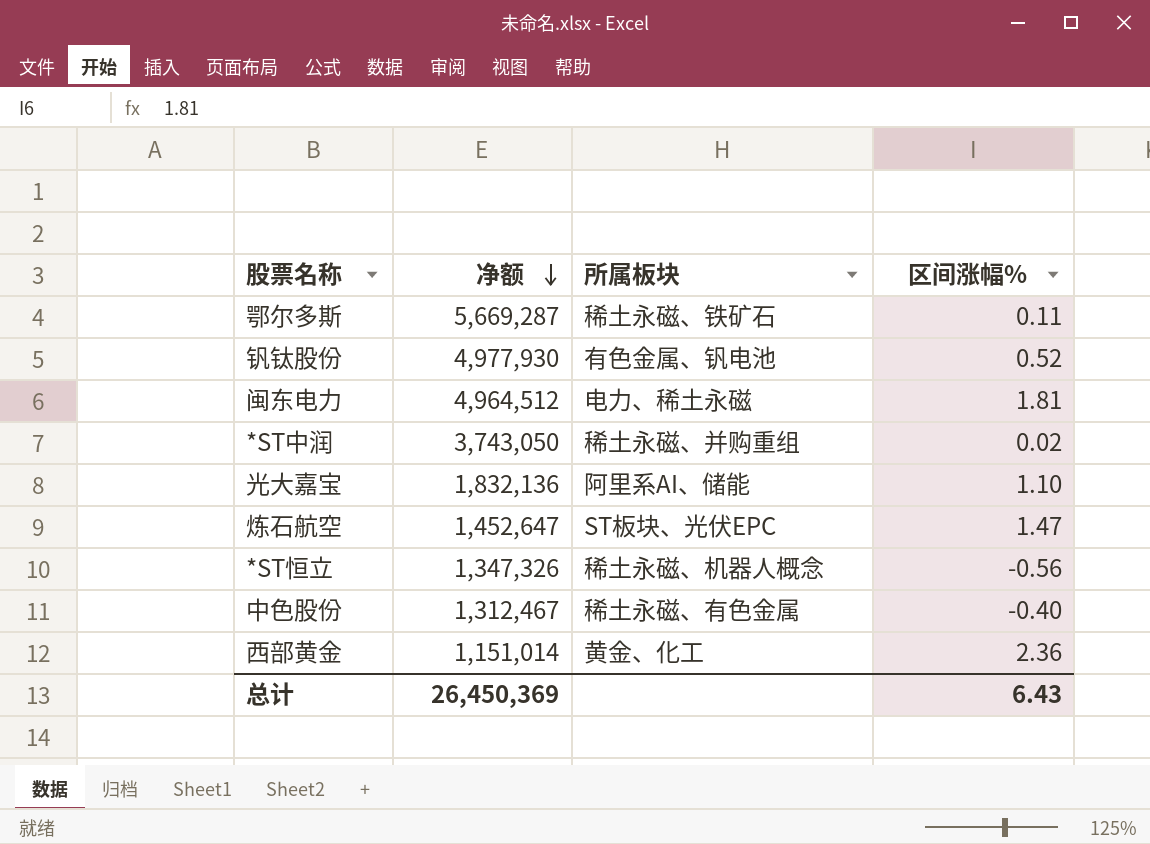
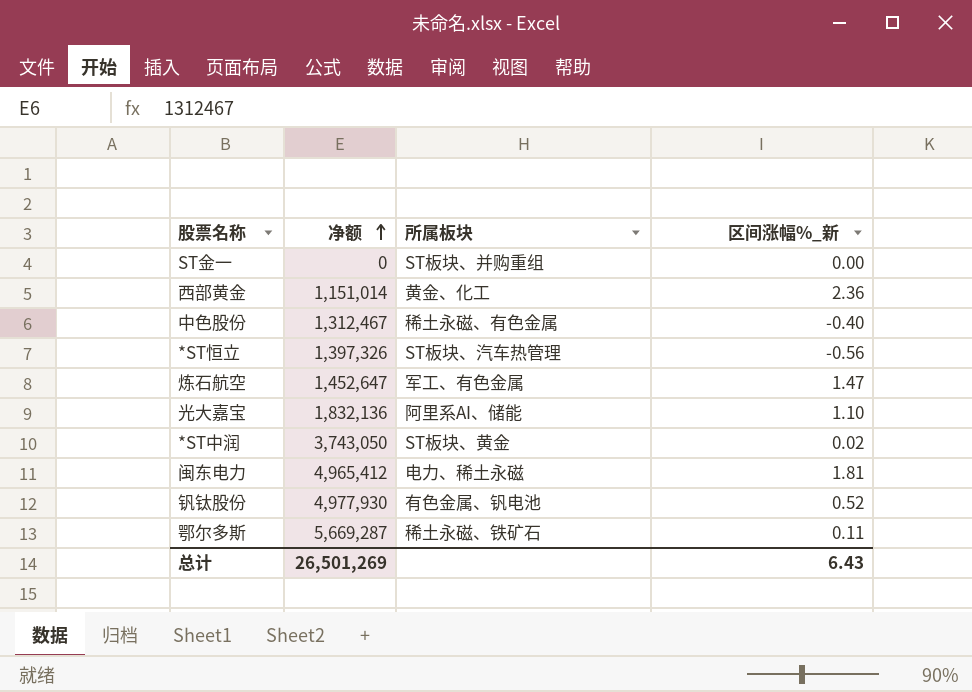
row order: 净额 descending -> 净额 ascending
column name: 区间涨幅% -> 区间涨幅%_新
row ST金一: none -> 0 | ST板块、并购重组 | 0.00
*ST恒立 | 净额: 1,347,326 -> 1,397,326
*ST恒立 | 所属板块: 稀土永磁、机器人概念 -> ST板块、汽车热管理
炼石航空 | 所属板块: ST板块、光伏EPC -> 军工、有色金属
*ST中润 | 所属板块: 稀土永磁、并购重组 -> ST板块、黄金
闽东电力 | 净额: 4,964,512 -> 4,965,412
总计 | 净额: 26,450,369 -> 26,501,269

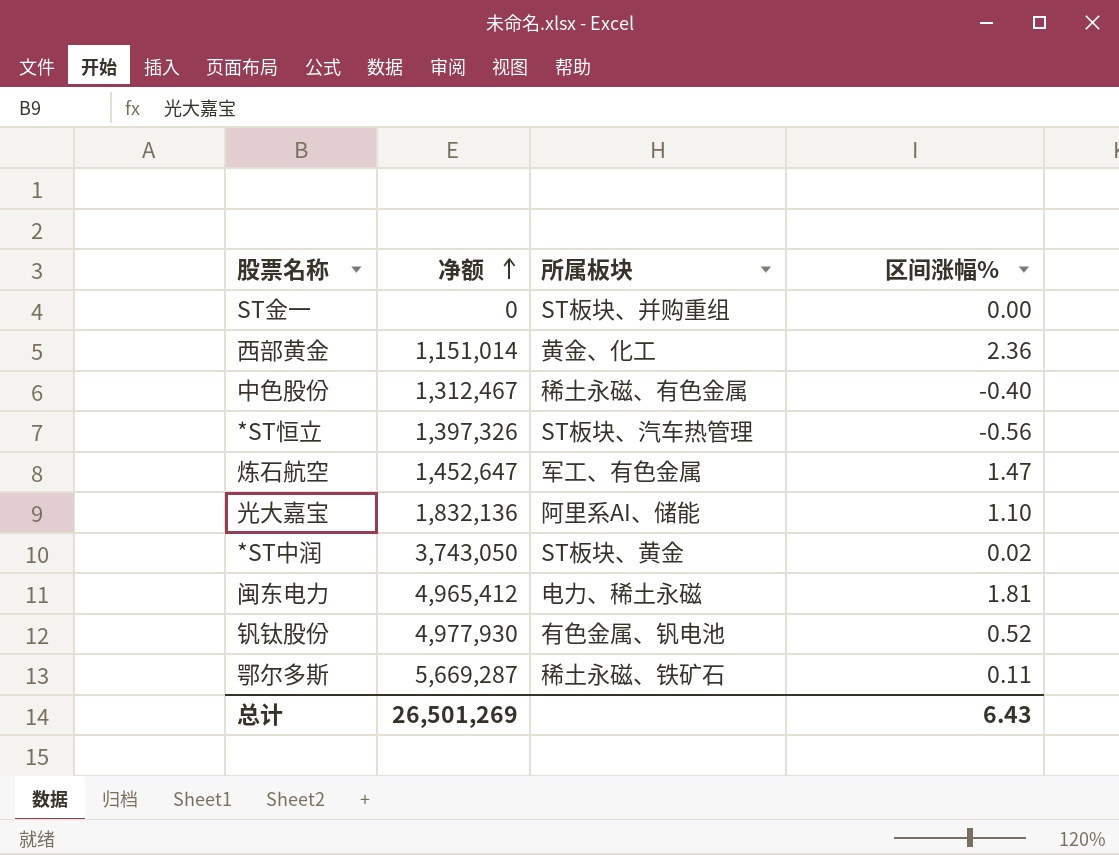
column name: 区间涨幅%_新 -> 区间涨幅%

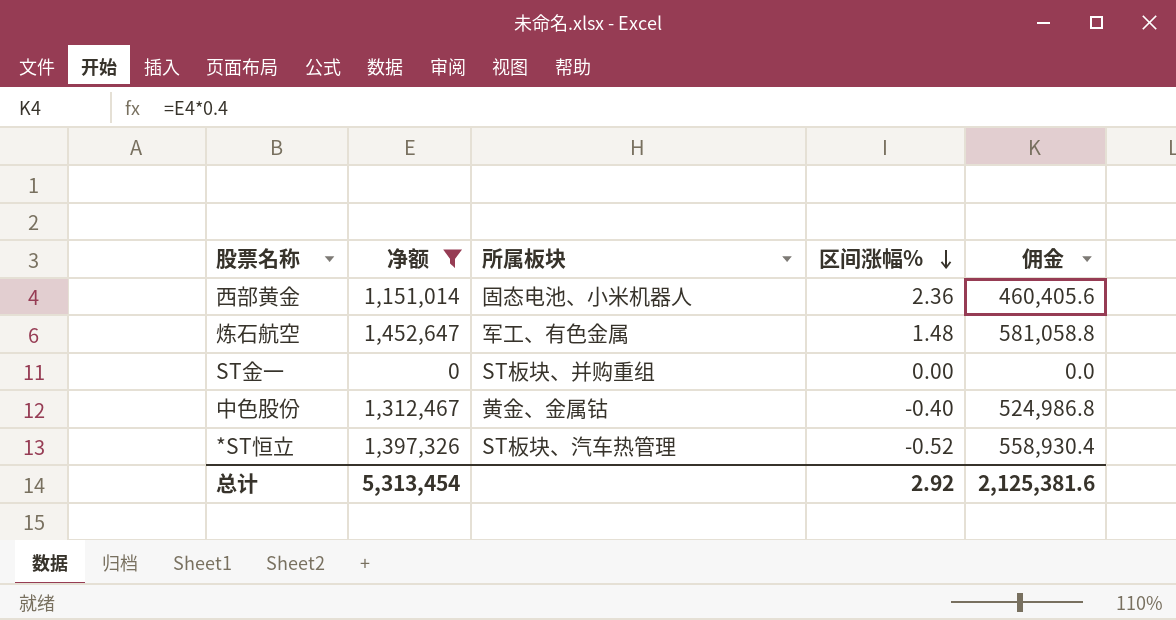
filter: none -> 净额 <= 1,452,647
row order: 净额 ascending -> 区间涨幅% descending
column 佣金 | formula: none -> [净额] * 0.4
西部黄金 | 所属板块: 黄金、化工 -> 固态电池、小米机器人
炼石航空 | 区间涨幅%: 1.47 -> 1.48
中色股份 | 所属板块: 稀土永磁、有色金属 -> 黄金、金属钴
*ST恒立 | 区间涨幅%: -0.56 -> -0.52
总计 | 净额: 26,501,269 -> 5,313,454
总计 | 区间涨幅%: 6.43 -> 2.92

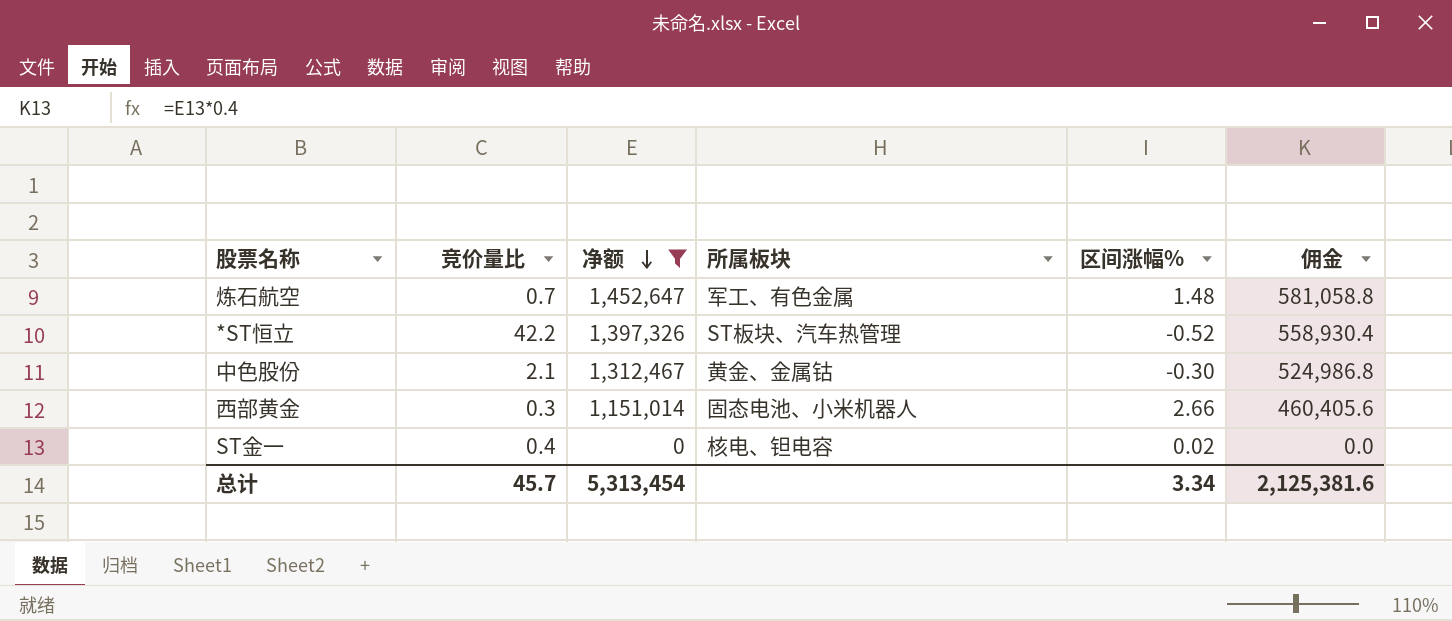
row order: 区间涨幅% descending -> 净额 descending
column 竞价量比 | position: none -> 2
中色股份 | 区间涨幅%: -0.40 -> -0.30
西部黄金 | 区间涨幅%: 2.36 -> 2.66
ST金一 | 所属板块: ST板块、并购重组 -> 核电、钽电容
ST金一 | 区间涨幅%: 0.00 -> 0.02
总计 | 区间涨幅%: 2.92 -> 3.34

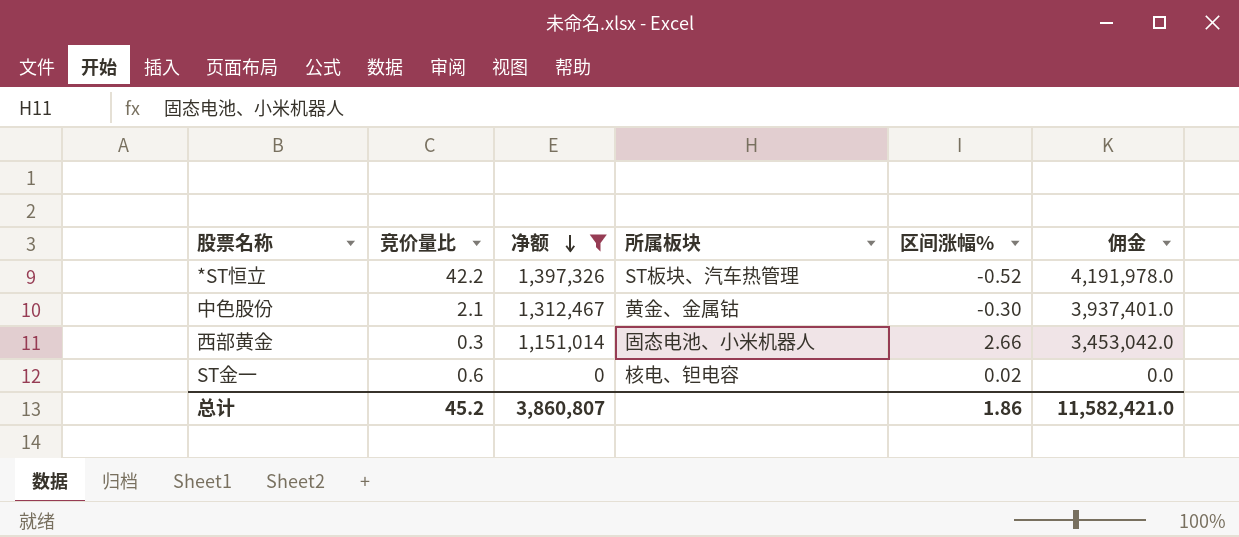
column 佣金 | formula: [净额] * 0.4 -> [净额] * 3
row 炼石航空: 0.7 | 1,452,647 | 军工、有色金属 | 1.48 | 581,058.8 -> none
ST金一 | 竞价量比: 0.4 -> 0.6
总计 | 竞价量比: 45.7 -> 45.2
总计 | 净额: 5,313,454 -> 3,860,807
总计 | 区间涨幅%: 3.34 -> 1.86
总计 | 佣金: 2,125,381.6 -> 11,582,421.0

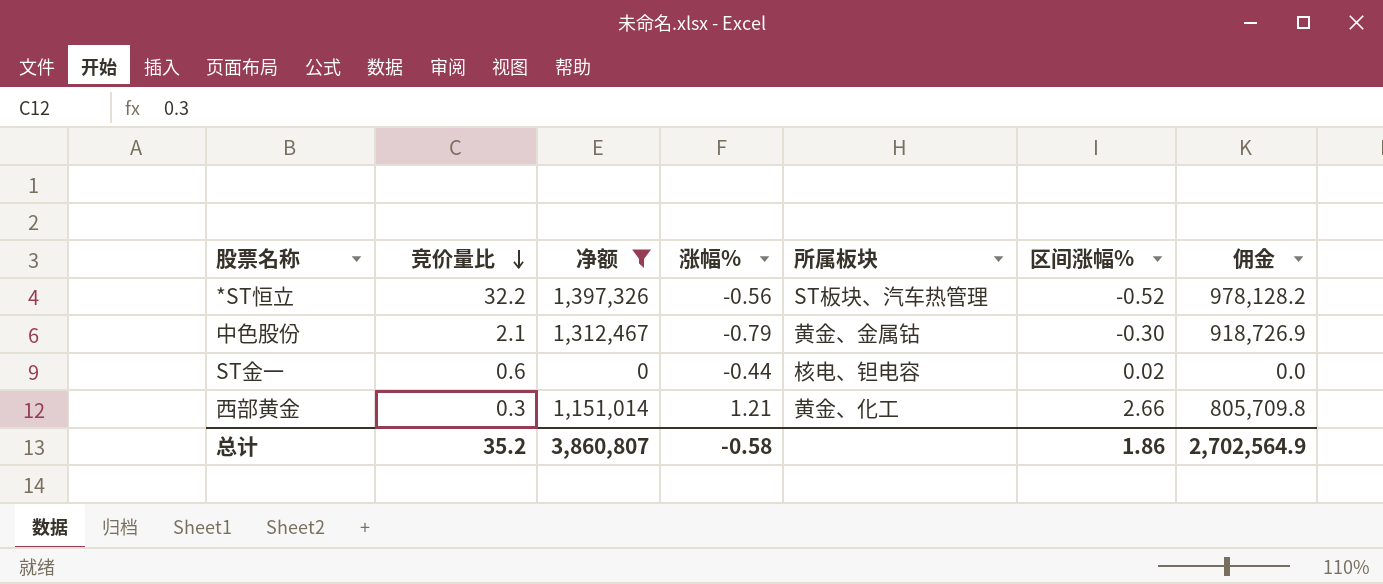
row order: 净额 descending -> 竞价量比 descending
column 涨幅% | position: none -> 4
column 佣金 | formula: [净额] * 3 -> [净额] * 0.7
*ST恒立 | 竞价量比: 42.2 -> 32.2
西部黄金 | 所属板块: 固态电池、小米机器人 -> 黄金、化工
总计 | 竞价量比: 45.2 -> 35.2
总计 | 佣金: 11,582,421.0 -> 2,702,564.9

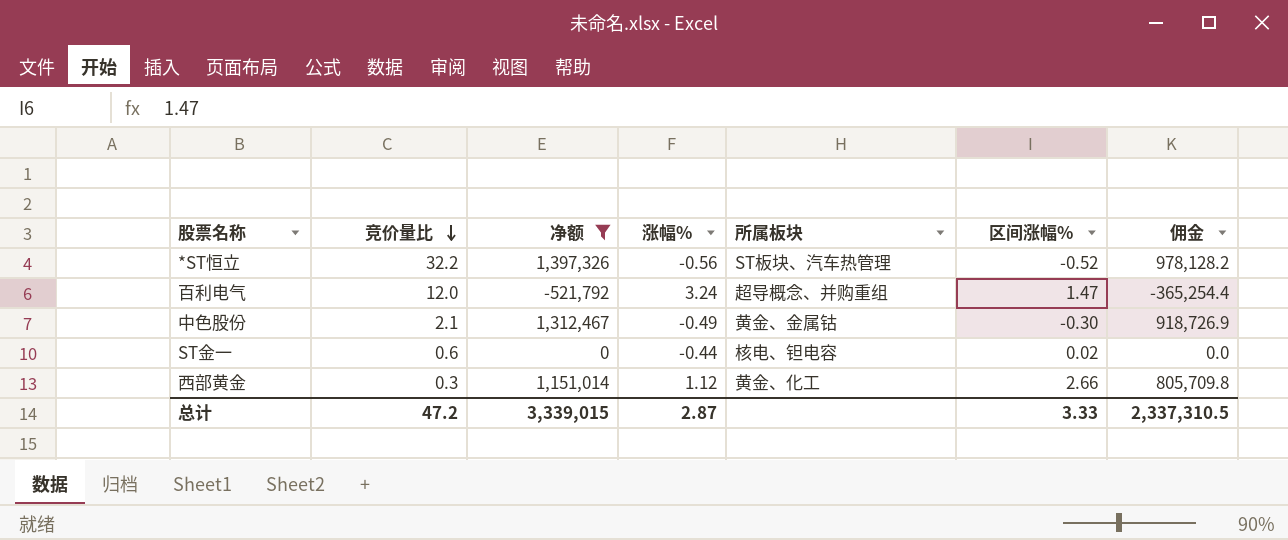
row 百利电气: none -> 12.0 | -521,792 | 3.24 | 超导概念、并购重组 | 1.47 | -365,254.4
中色股份 | 涨幅%: -0.79 -> -0.49
西部黄金 | 涨幅%: 1.21 -> 1.12
总计 | 竞价量比: 35.2 -> 47.2
总计 | 净额: 3,860,807 -> 3,339,015
总计 | 涨幅%: -0.58 -> 2.87
总计 | 区间涨幅%: 1.86 -> 3.33
总计 | 佣金: 2,702,564.9 -> 2,337,310.5

